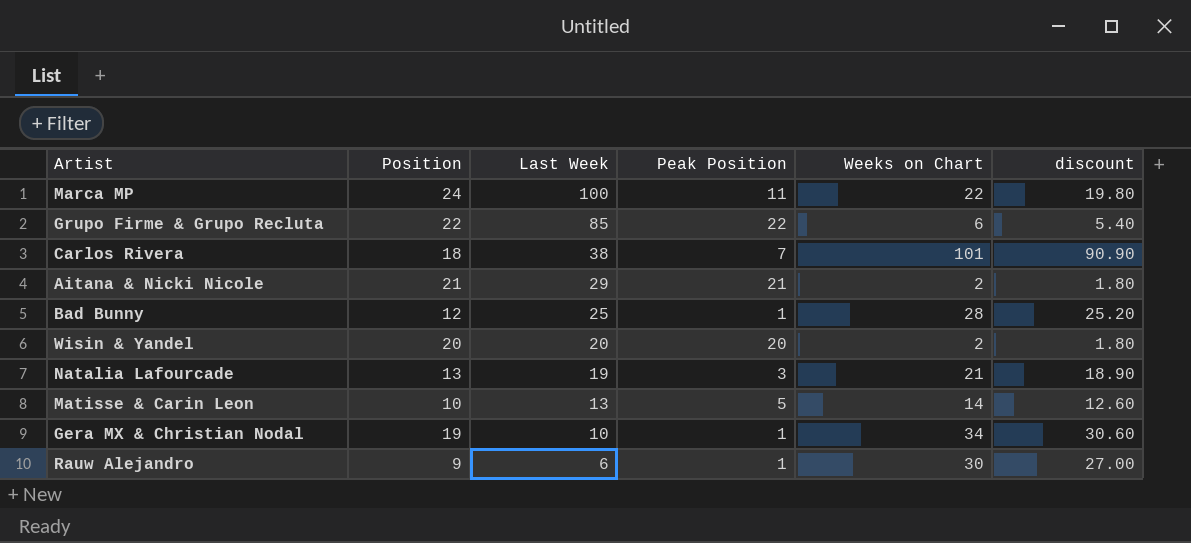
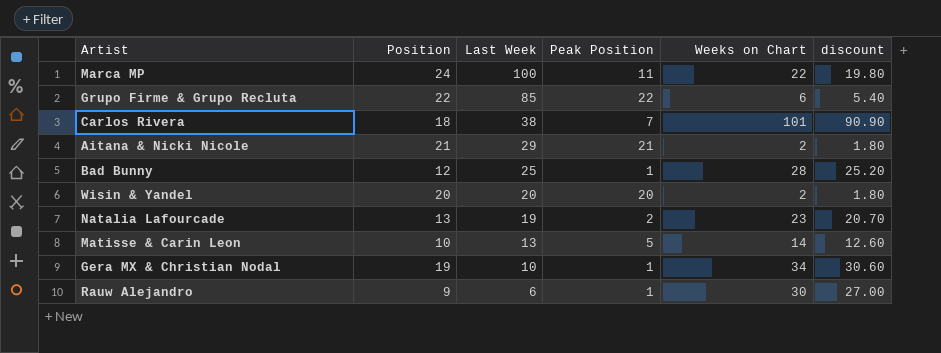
Natalia Lafourcade | Peak Position: 3 -> 2
Natalia Lafourcade | Weeks on Chart: 21 -> 23
Natalia Lafourcade | discount: 18.90 -> 20.70

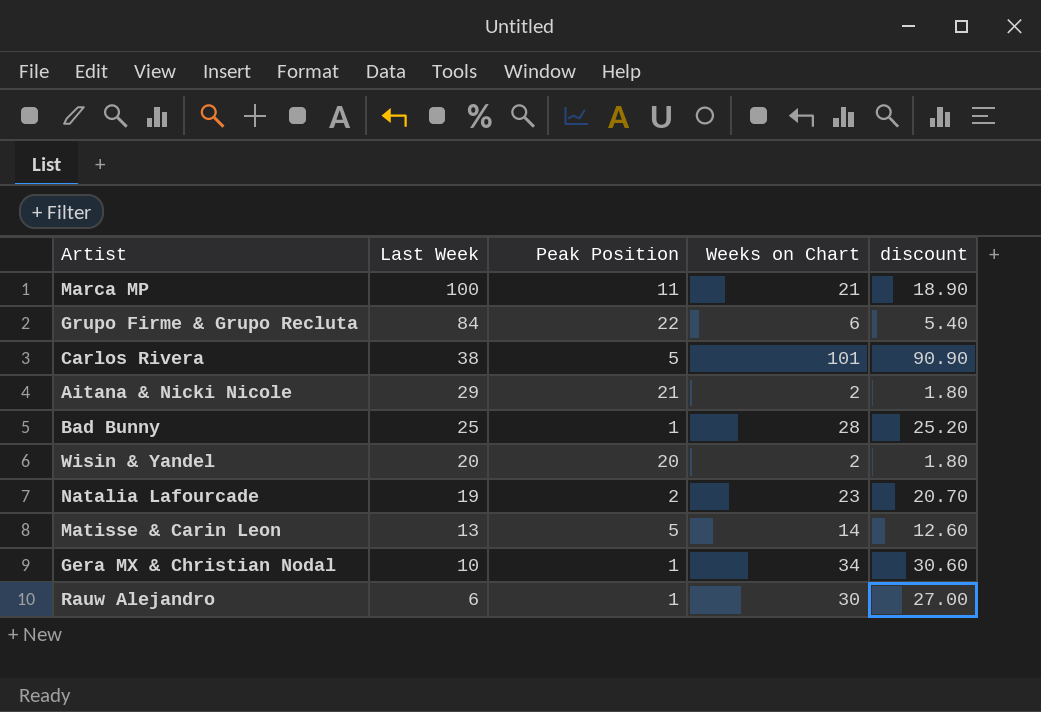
column Position | position: 2 -> none
Marca MP | Weeks on Chart: 22 -> 21
Marca MP | discount: 19.80 -> 18.90
Grupo Firme & Grupo Recluta | Last Week: 85 -> 84
Carlos Rivera | Peak Position: 7 -> 5

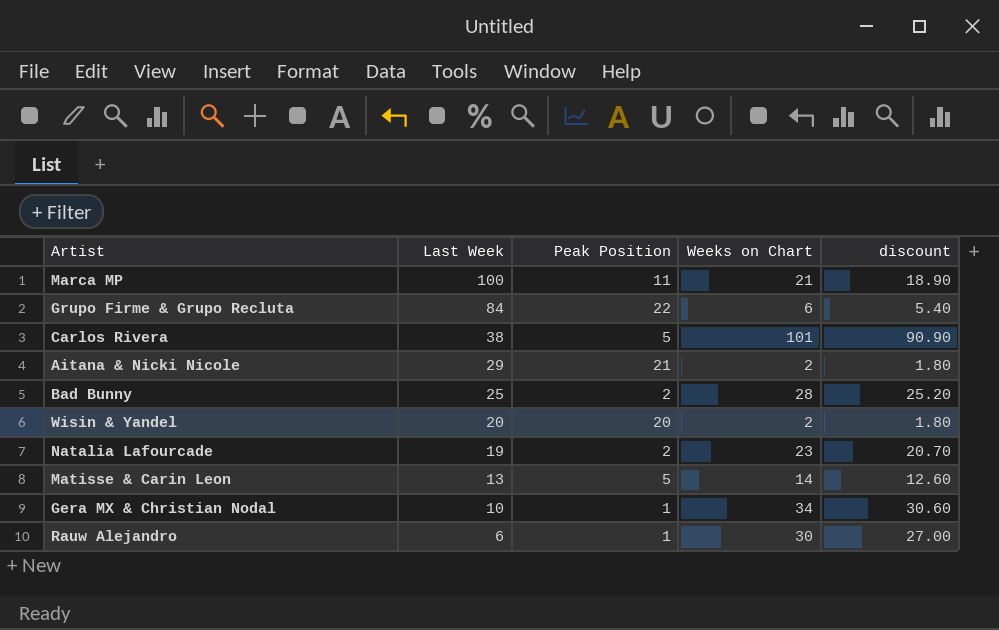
Bad Bunny | Peak Position: 1 -> 2

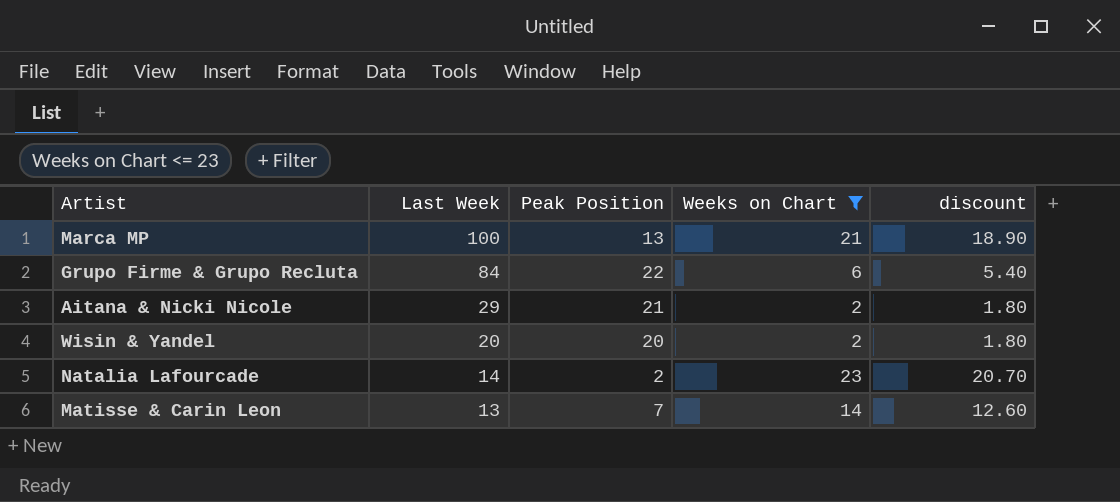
filter: none -> Weeks on Chart <= 23
Marca MP | Peak Position: 11 -> 13
Natalia Lafourcade | Last Week: 19 -> 14
Matisse & Carin Leon | Peak Position: 5 -> 7

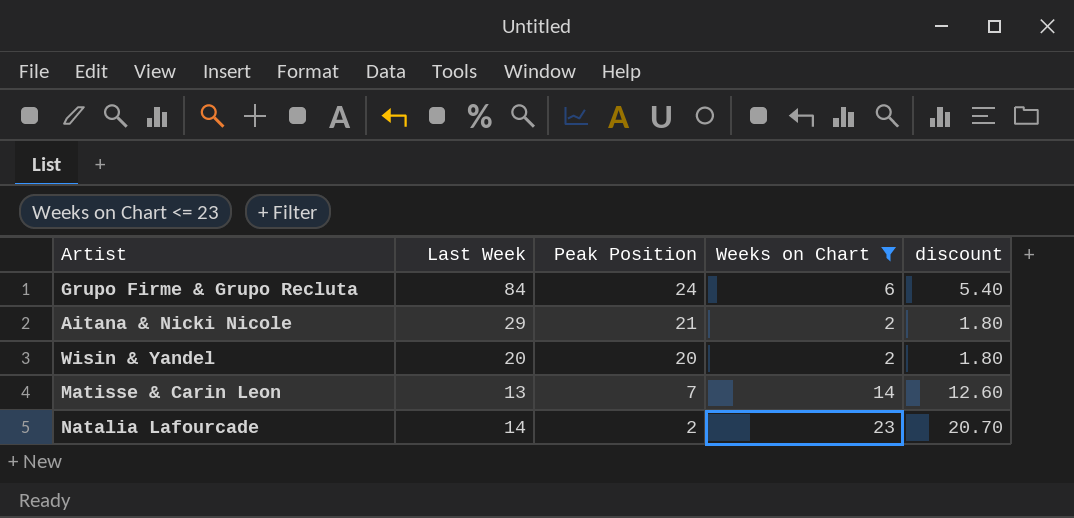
row order: Last Week descending -> Peak Position descending
row Marca MP: 100 | 13 | 21 | 18.90 -> none
Grupo Firme & Grupo Recluta | Peak Position: 22 -> 24

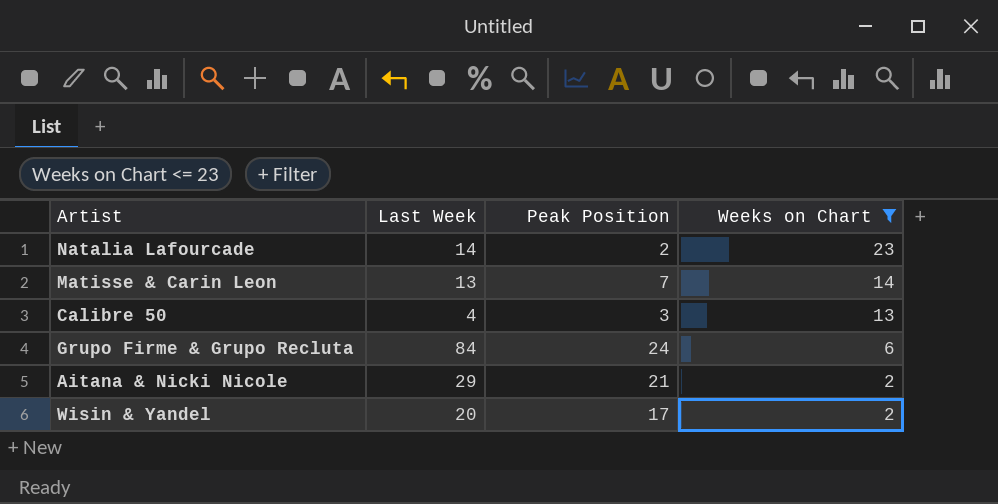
row order: Peak Position descending -> Weeks on Chart descending
column discount | formula: [Weeks on Chart] * 0.9 -> none
row Calibre 50: none -> 4 | 3 | 13
Wisin & Yandel | Peak Position: 20 -> 17

